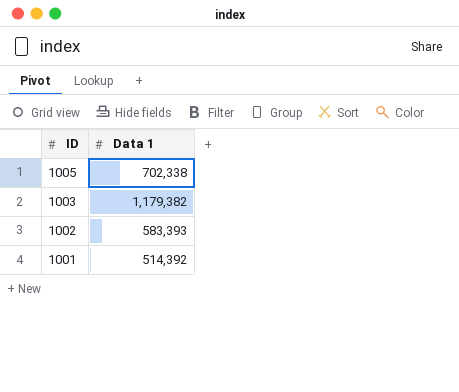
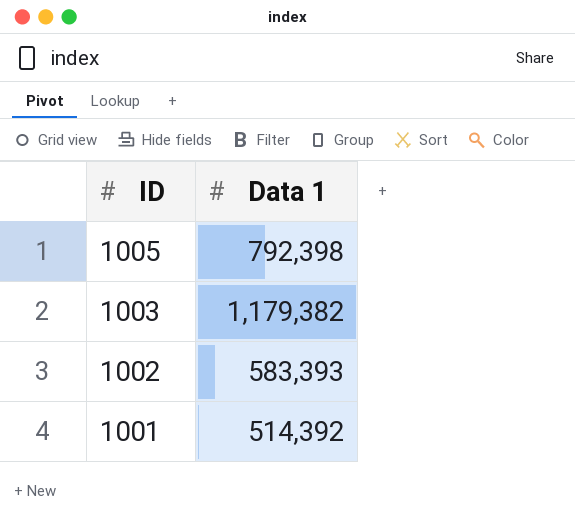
1005 | Data 1: 702,338 -> 792,398

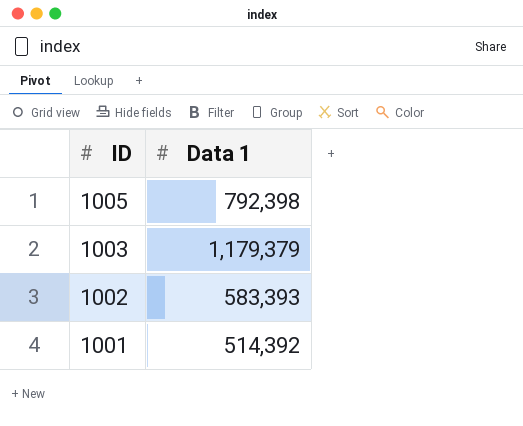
1003 | Data 1: 1,179,382 -> 1,179,379

